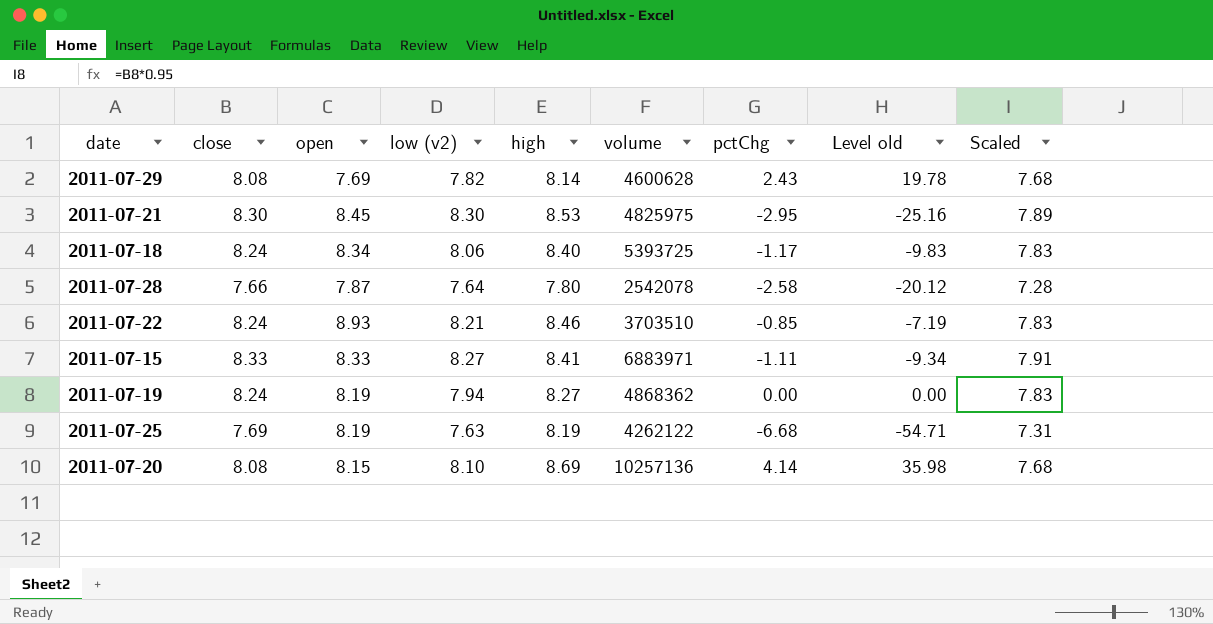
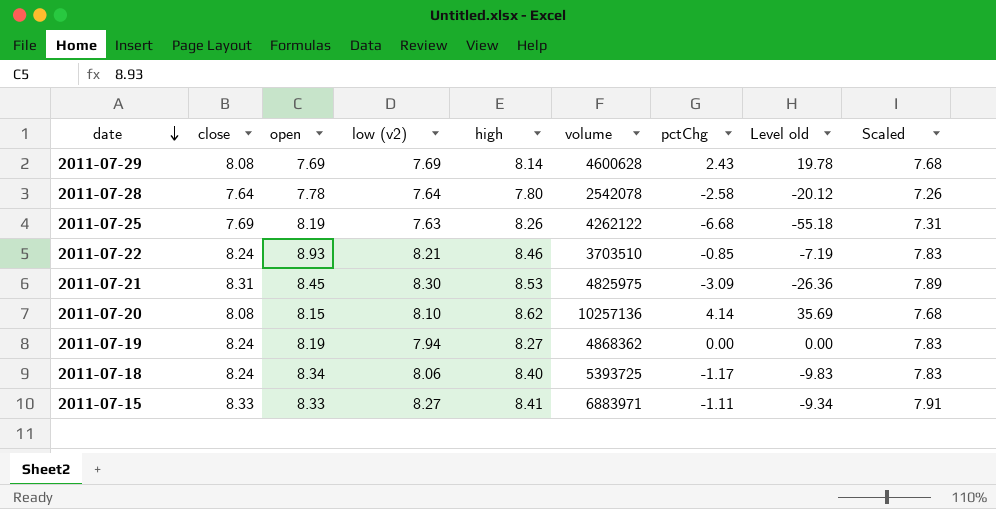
row order: none -> date descending
2011-07-29 | low (v2): 7.82 -> 7.69
2011-07-28 | close: 7.66 -> 7.64
2011-07-28 | open: 7.87 -> 7.78
2011-07-28 | Scaled: 7.28 -> 7.26
2011-07-25 | high: 8.19 -> 8.26
2011-07-25 | Level old: -54.71 -> -55.18
2011-07-21 | close: 8.30 -> 8.31
2011-07-21 | pctChg: -2.95 -> -3.09
2011-07-21 | Level old: -25.16 -> -26.36
2011-07-20 | high: 8.69 -> 8.62
2011-07-20 | Level old: 35.98 -> 35.69

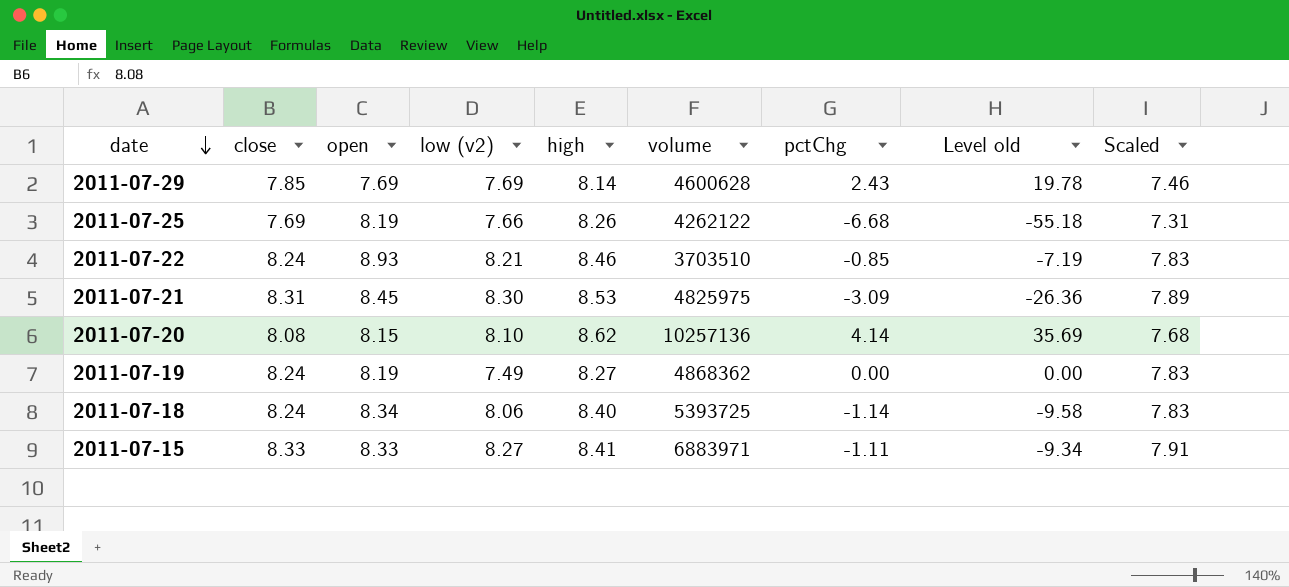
row 2011-07-28: 7.64 | 7.78 | 7.64 | 7.80 | 2542078 | -2.58 | -20.12 | 7.26 -> none
2011-07-29 | close: 8.08 -> 7.85
2011-07-29 | Scaled: 7.68 -> 7.46
2011-07-25 | low (v2): 7.63 -> 7.66
2011-07-19 | low (v2): 7.94 -> 7.49
2011-07-18 | pctChg: -1.17 -> -1.14
2011-07-18 | Level old: -9.83 -> -9.58

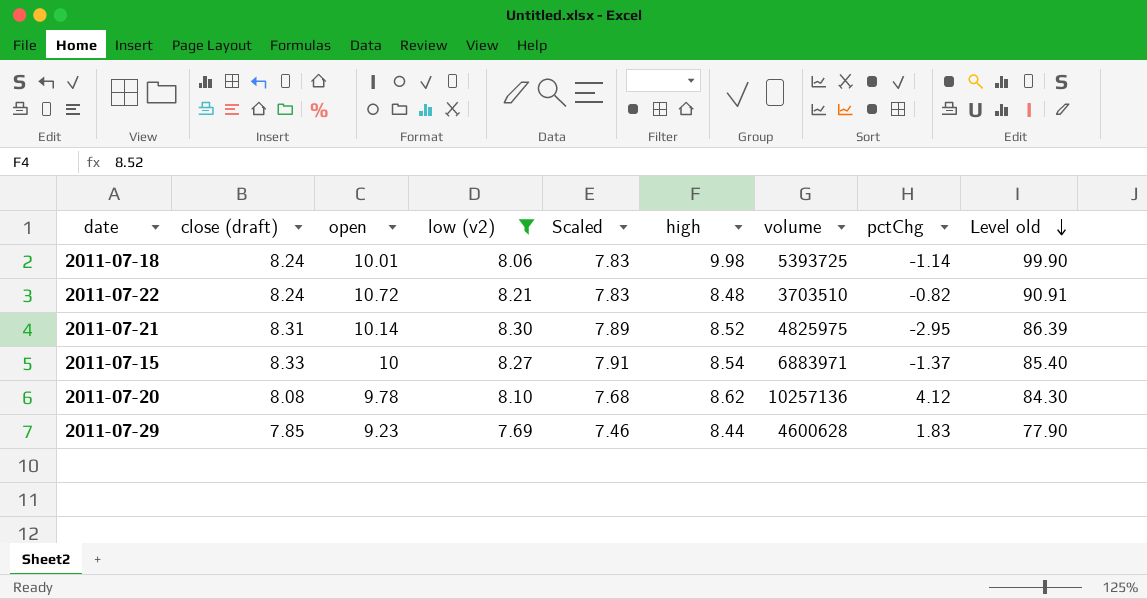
filter: none -> low (v2) >= 7.69
row order: date descending -> Level old descending
column name: close -> close (draft)
column Scaled | position: 9 -> 5
column Level old | formula: [high] * [pctChg] -> [open] * [high]
2011-07-18 | open: 8.34 -> 10.01
2011-07-18 | high: 8.40 -> 9.98
2011-07-22 | open: 8.93 -> 10.72
2011-07-22 | high: 8.46 -> 8.48
2011-07-22 | pctChg: -0.85 -> -0.82
2011-07-21 | open: 8.45 -> 10.14
2011-07-21 | high: 8.53 -> 8.52
2011-07-21 | pctChg: -3.09 -> -2.95
2011-07-15 | open: 8.33 -> 10
2011-07-15 | high: 8.41 -> 8.54
2011-07-15 | pctChg: -1.11 -> -1.37
2011-07-20 | open: 8.15 -> 9.78
2011-07-20 | pctChg: 4.14 -> 4.12
2011-07-29 | open: 7.69 -> 9.23
2011-07-29 | high: 8.14 -> 8.44
2011-07-29 | pctChg: 2.43 -> 1.83

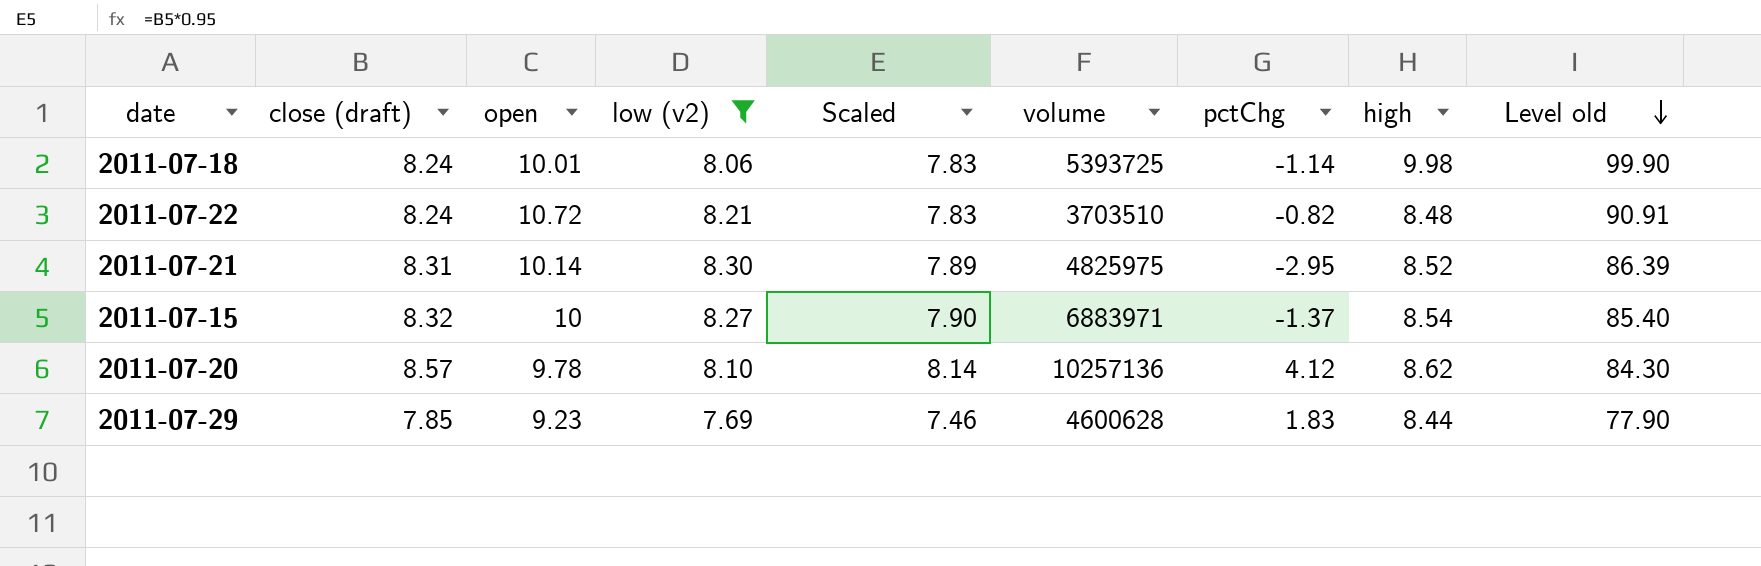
column high | position: 6 -> 8
2011-07-15 | close (draft): 8.33 -> 8.32
2011-07-15 | Scaled: 7.91 -> 7.90
2011-07-20 | close (draft): 8.08 -> 8.57
2011-07-20 | Scaled: 7.68 -> 8.14

